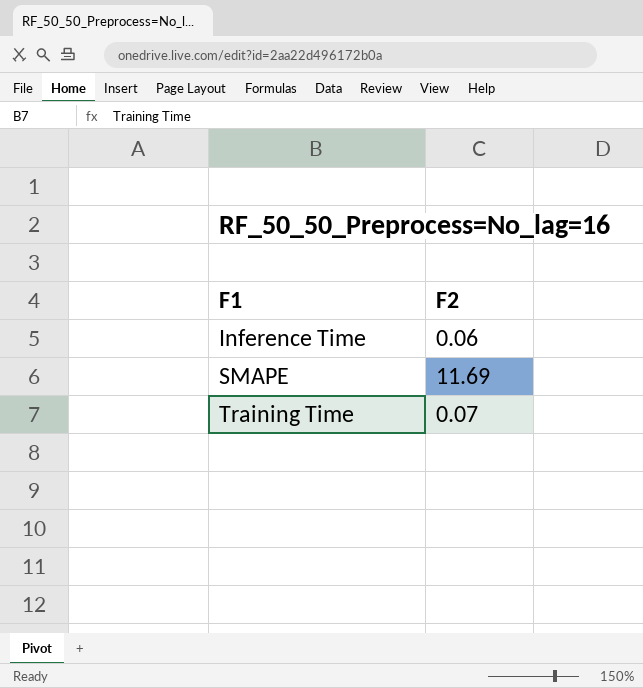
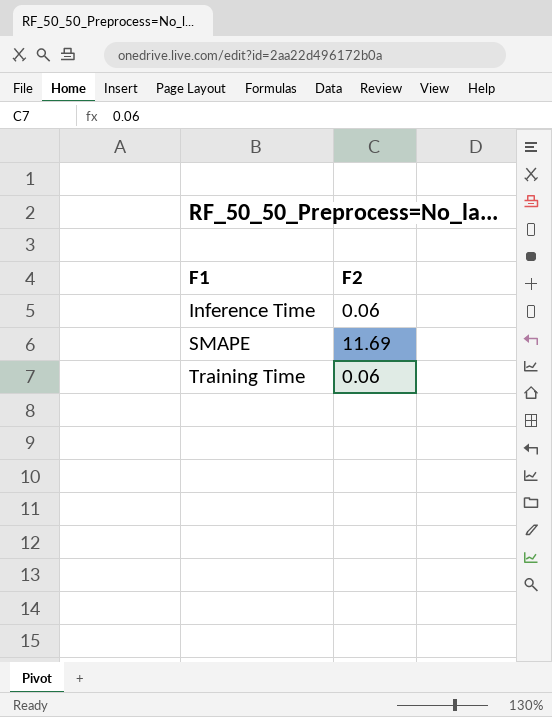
Training Time | F2: 0.07 -> 0.06

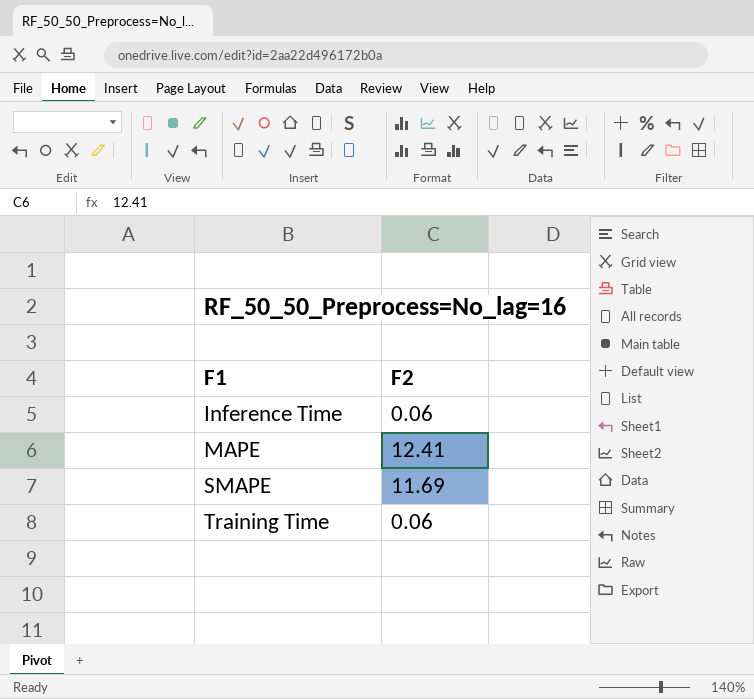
row MAPE: none -> 12.41

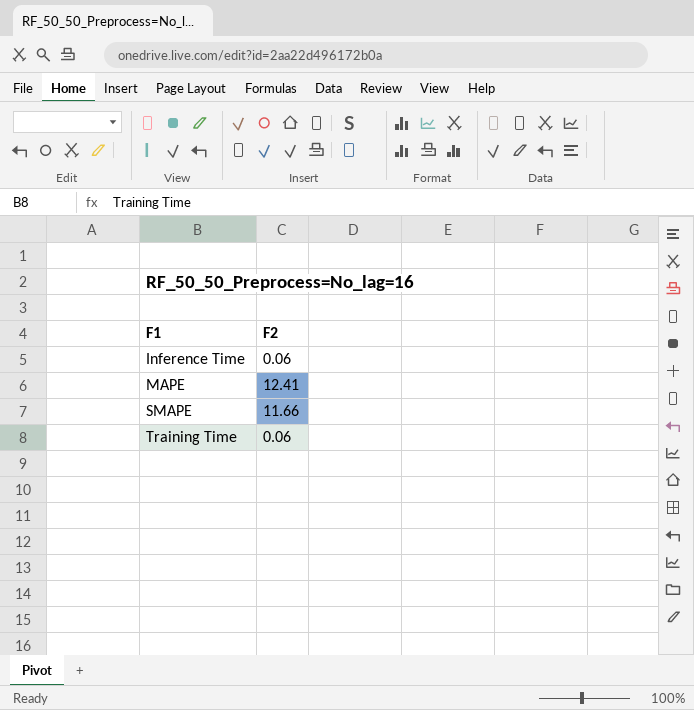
SMAPE | F2: 11.69 -> 11.66

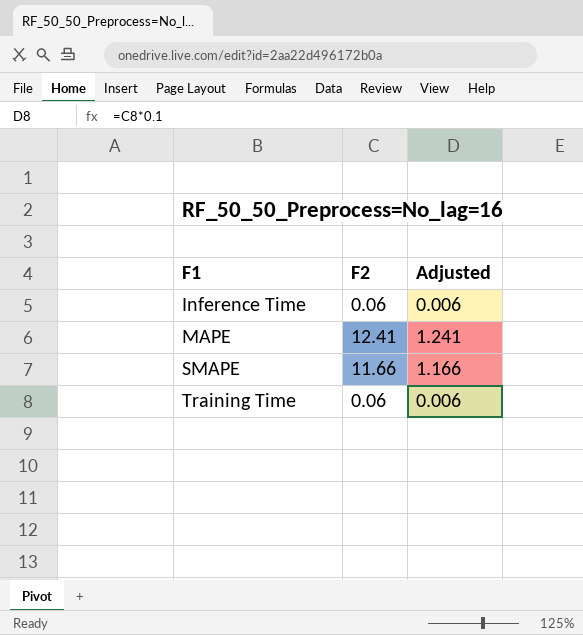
column Adjusted | formula: none -> [F2] * 0.1

